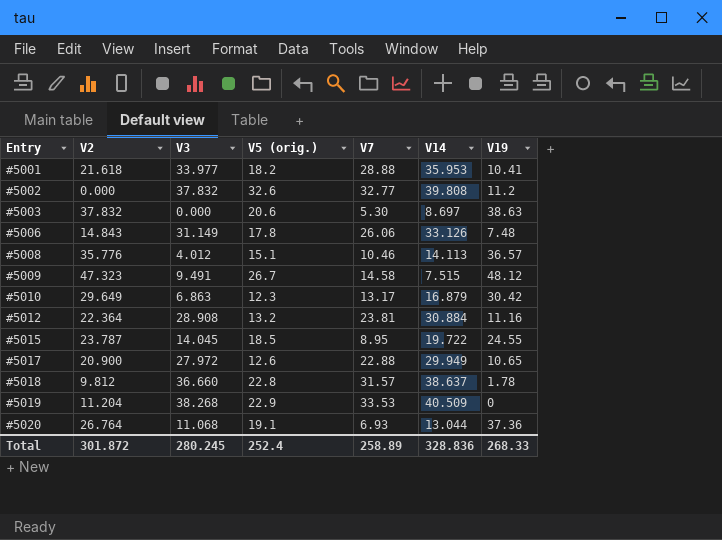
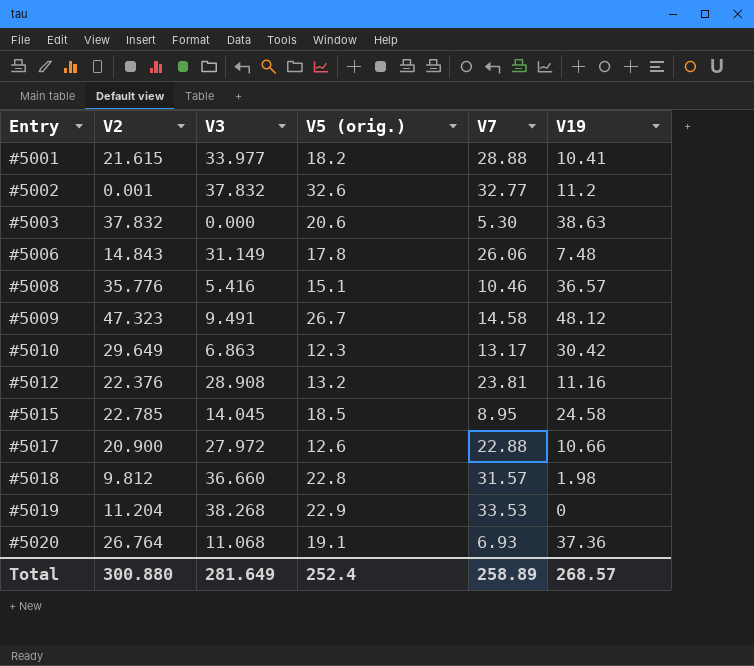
column V14 | position: 6 -> none
#5001 | V2: 21.618 -> 21.615
#5002 | V2: 0.000 -> 0.001
#5008 | V3: 4.012 -> 5.416
#5012 | V2: 22.364 -> 22.376
#5015 | V2: 23.787 -> 22.785
#5015 | V19: 24.55 -> 24.58
#5017 | V19: 10.65 -> 10.66
#5018 | V19: 1.78 -> 1.98
Total | V2: 301.872 -> 300.880
Total | V3: 280.245 -> 281.649
Total | V19: 268.33 -> 268.57

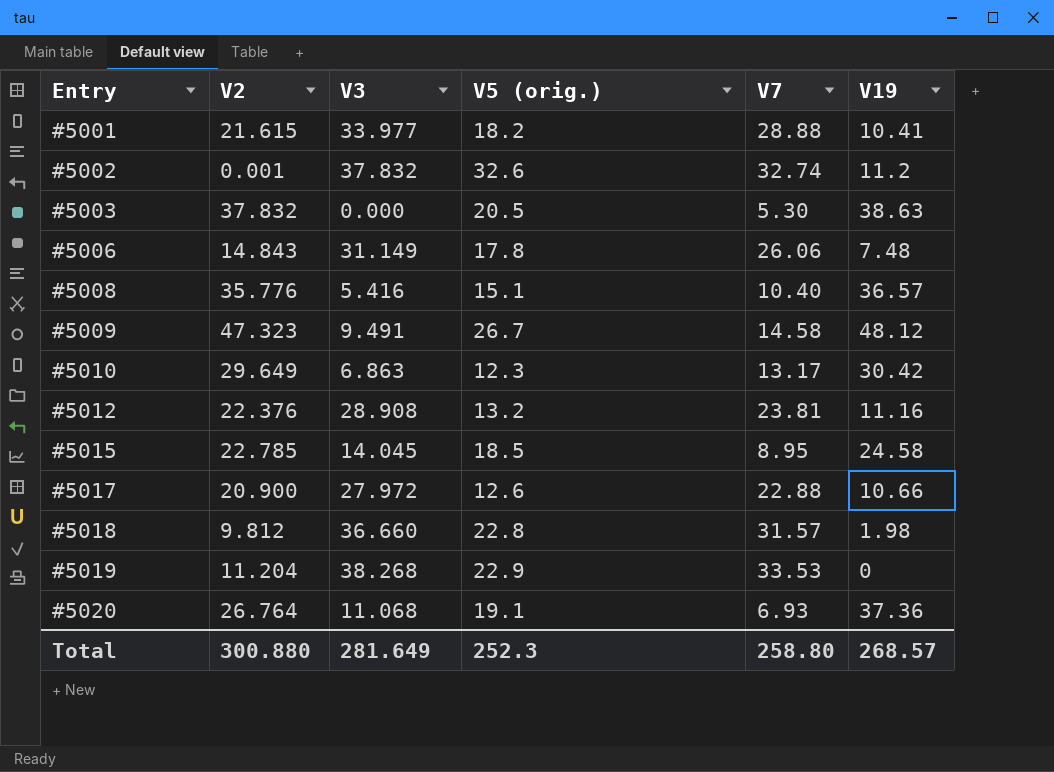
#5002 | V7: 32.77 -> 32.74
#5003 | V5 (orig.): 20.6 -> 20.5
#5008 | V7: 10.46 -> 10.40
Total | V5 (orig.): 252.4 -> 252.3
Total | V7: 258.89 -> 258.80

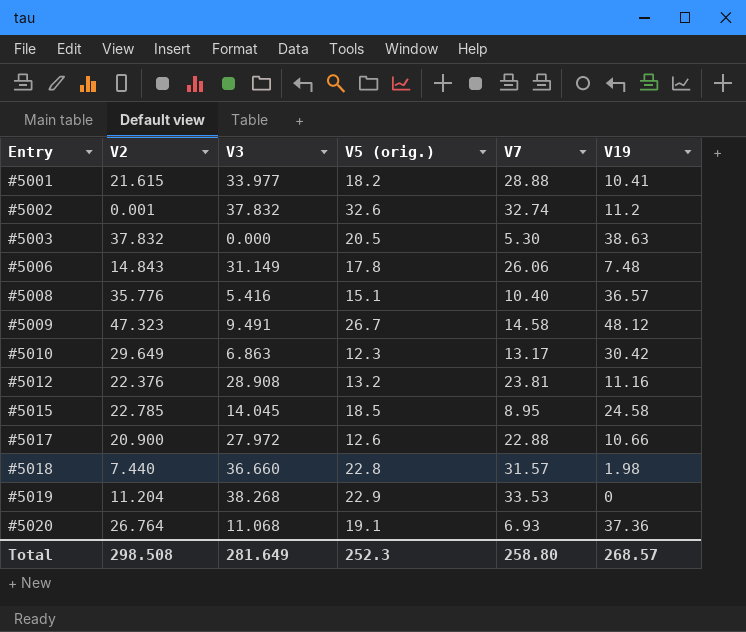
#5018 | V2: 9.812 -> 7.440
Total | V2: 300.880 -> 298.508

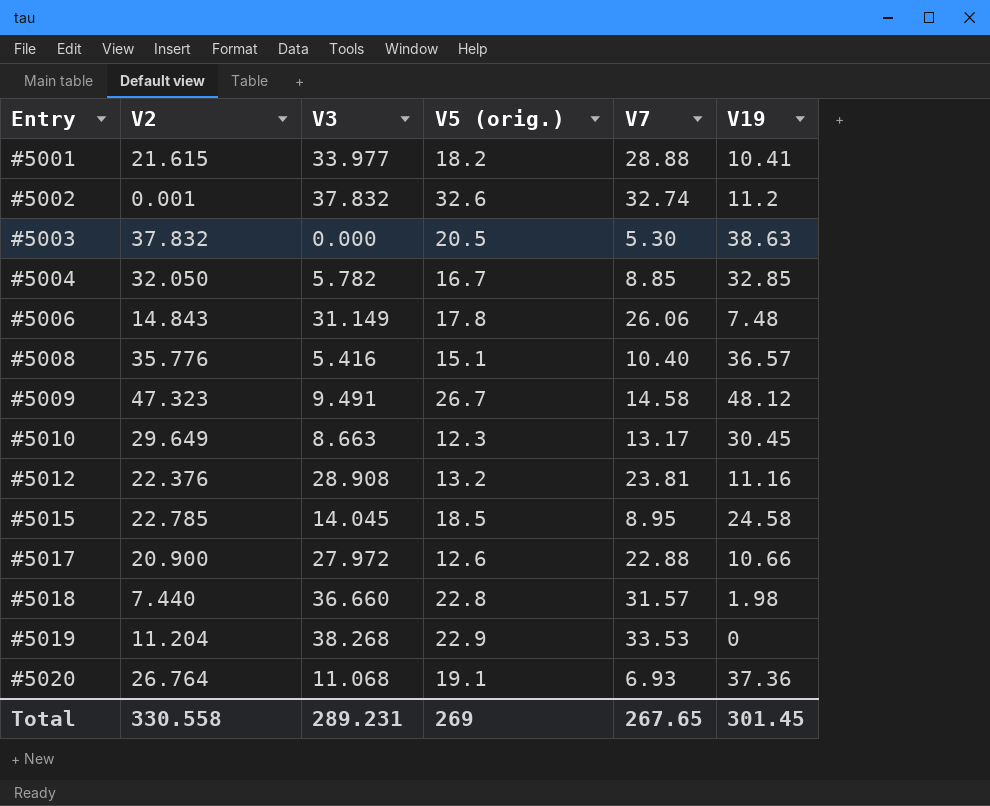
row #5004: none -> 32.050 | 5.782 | 16.7 | 8.85 | 32.85
#5010 | V3: 6.863 -> 8.663
#5010 | V19: 30.42 -> 30.45
Total | V2: 298.508 -> 330.558
Total | V3: 281.649 -> 289.231
Total | V5 (orig.): 252.3 -> 269
Total | V7: 258.80 -> 267.65
Total | V19: 268.57 -> 301.45

